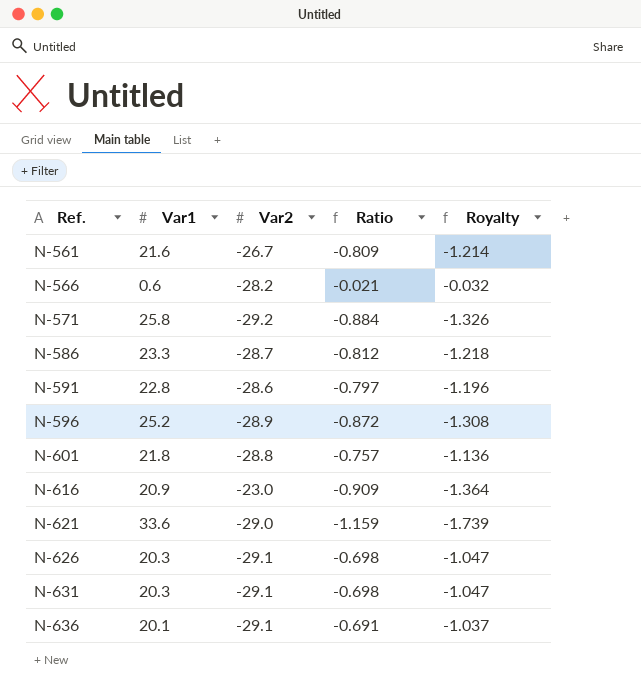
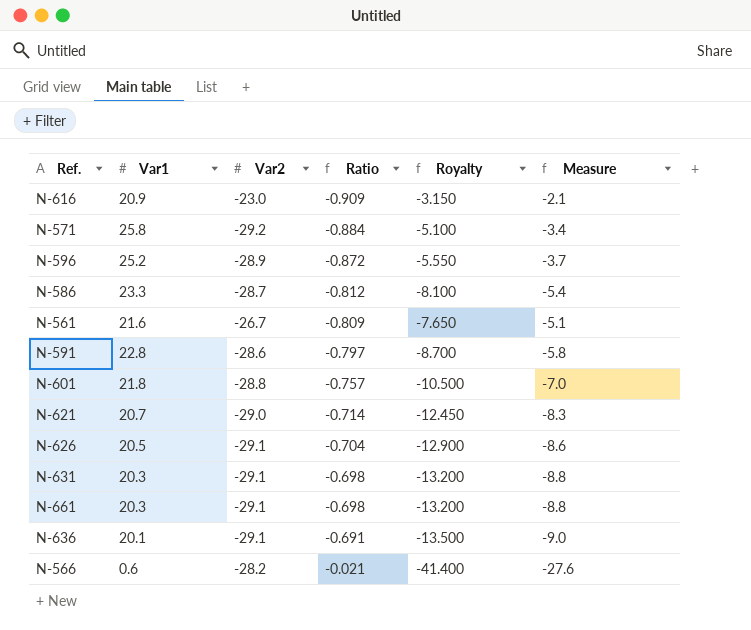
row order: Ref. ascending -> Ratio ascending
column Royalty | formula: [Ratio] * 1.5 -> [Measure] * 1.5
column Measure | formula: none -> [Var1] + [Var2]
N-621 | Var1: 33.6 -> 20.7
N-621 | Ratio: -1.159 -> -0.714
N-626 | Var1: 20.3 -> 20.5
N-626 | Ratio: -0.698 -> -0.704
row N-661: none -> 20.3 | -29.1 | -0.698 | -13.200 | -8.8

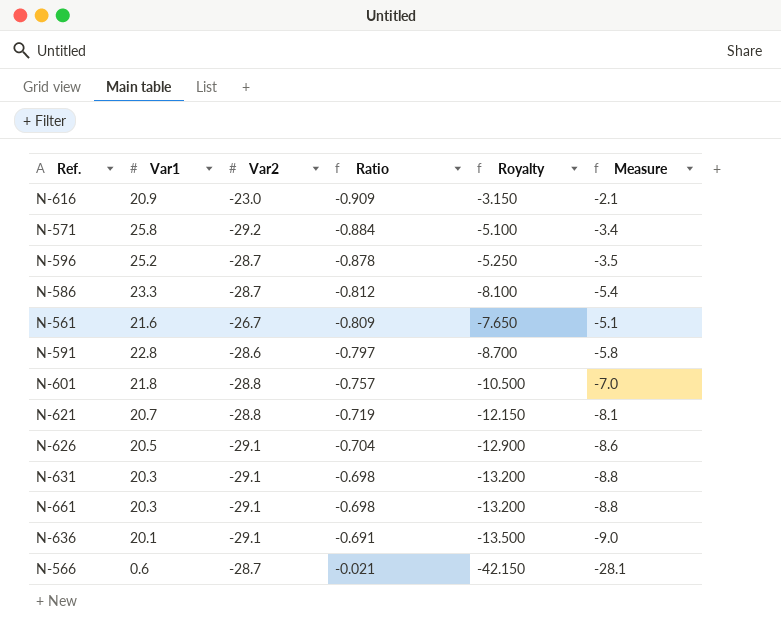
N-596 | Var2: -28.9 -> -28.7
N-596 | Ratio: -0.872 -> -0.878
N-596 | Royalty: -5.550 -> -5.250
N-596 | Measure: -3.7 -> -3.5
N-621 | Var2: -29.0 -> -28.8
N-621 | Ratio: -0.714 -> -0.719
N-621 | Royalty: -12.450 -> -12.150
N-621 | Measure: -8.3 -> -8.1
N-566 | Var2: -28.2 -> -28.7
N-566 | Royalty: -41.400 -> -42.150
N-566 | Measure: -27.6 -> -28.1

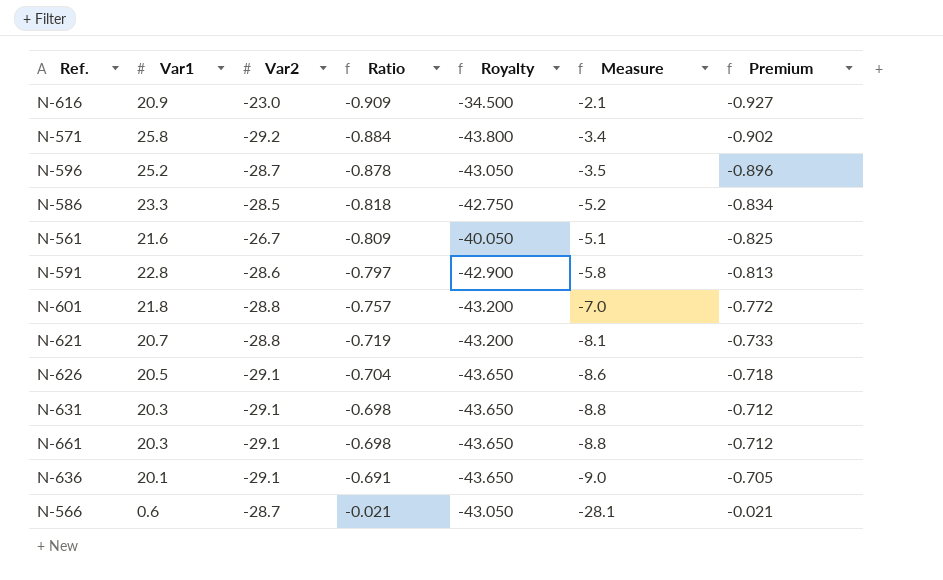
column Royalty | formula: [Measure] * 1.5 -> [Var2] * 1.5
column Premium | formula: none -> [Ratio] * 1.02
N-586 | Var2: -28.7 -> -28.5
N-586 | Ratio: -0.812 -> -0.818
N-586 | Measure: -5.4 -> -5.2

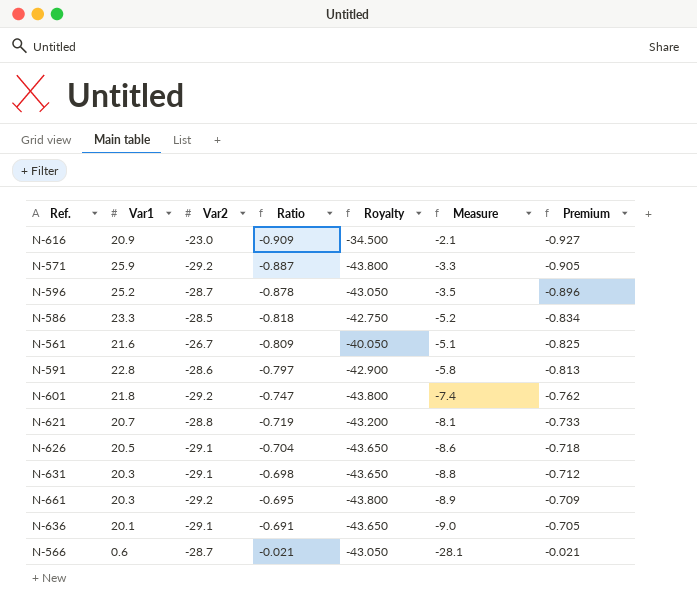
N-571 | Var1: 25.8 -> 25.9
N-571 | Ratio: -0.884 -> -0.887
N-571 | Measure: -3.4 -> -3.3
N-571 | Premium: -0.902 -> -0.905
N-601 | Var2: -28.8 -> -29.2
N-601 | Ratio: -0.757 -> -0.747
N-601 | Royalty: -43.200 -> -43.800
N-601 | Measure: -7.0 -> -7.4
N-601 | Premium: -0.772 -> -0.762
N-661 | Var2: -29.1 -> -29.2
N-661 | Ratio: -0.698 -> -0.695
N-661 | Royalty: -43.650 -> -43.800
N-661 | Measure: -8.8 -> -8.9
N-661 | Premium: -0.712 -> -0.709

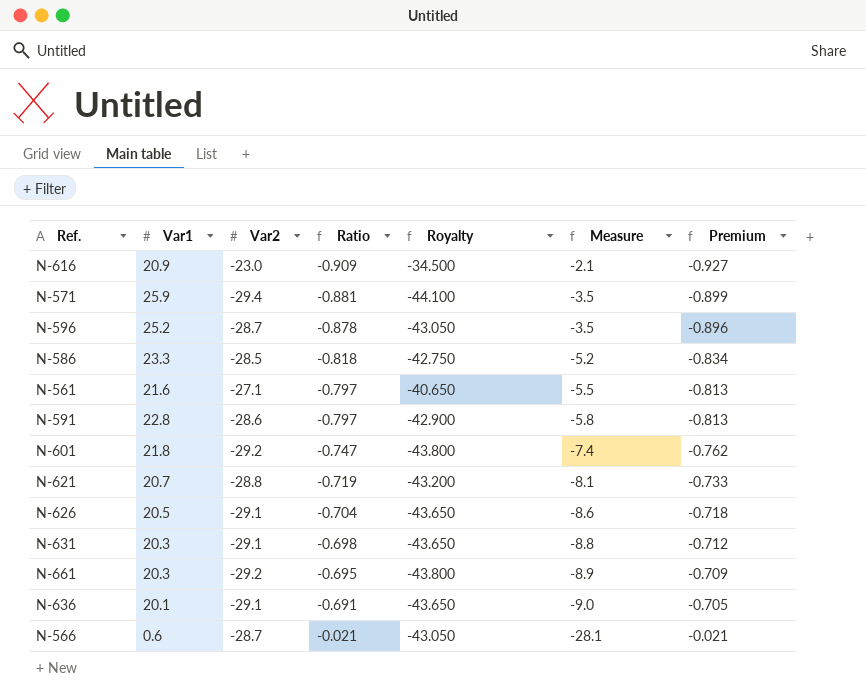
N-571 | Var2: -29.2 -> -29.4
N-571 | Ratio: -0.887 -> -0.881
N-571 | Royalty: -43.800 -> -44.100
N-571 | Measure: -3.3 -> -3.5
N-571 | Premium: -0.905 -> -0.899
N-561 | Var2: -26.7 -> -27.1
N-561 | Ratio: -0.809 -> -0.797
N-561 | Royalty: -40.050 -> -40.650
N-561 | Measure: -5.1 -> -5.5
N-561 | Premium: -0.825 -> -0.813

